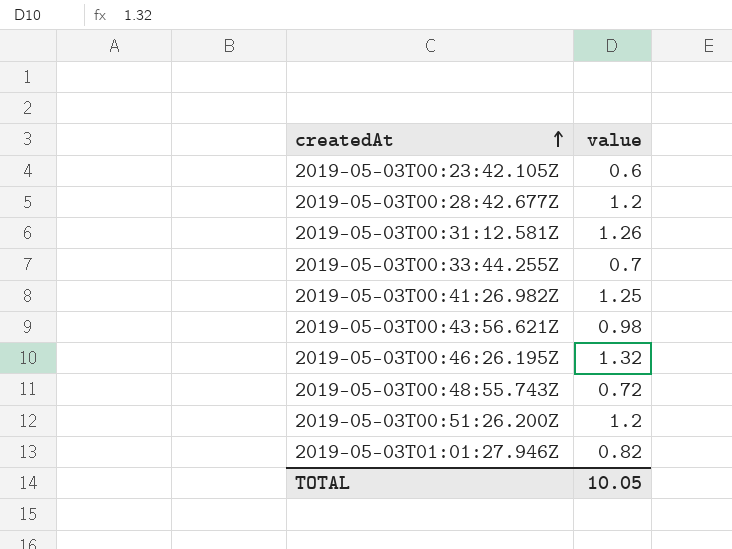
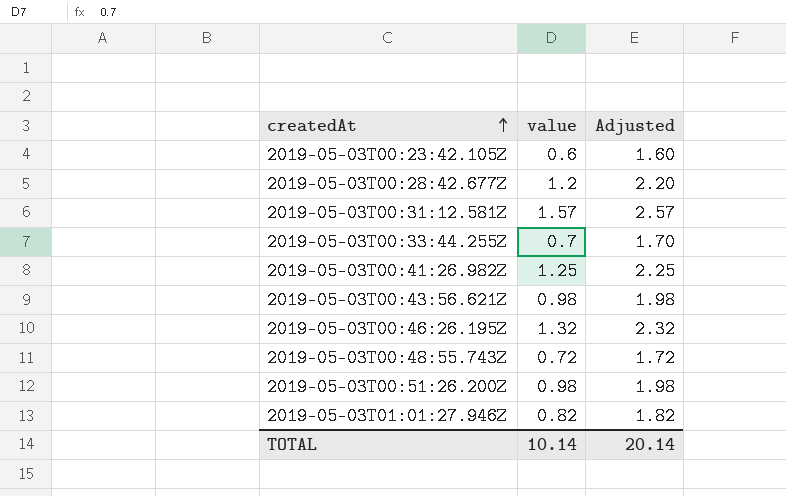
column Adjusted | formula: none -> [value] + 1
2019-05-03T00:31:12.581Z | value: 1.26 -> 1.57
2019-05-03T00:51:26.200Z | value: 1.2 -> 0.98
TOTAL | value: 10.05 -> 10.14

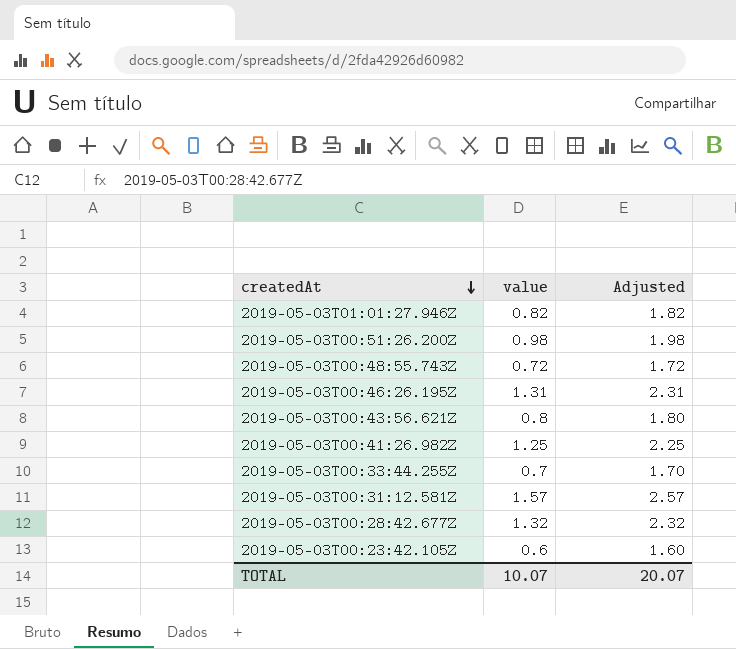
row order: createdAt ascending -> createdAt descending
2019-05-03T00:46:26.195Z | value: 1.32 -> 1.31
2019-05-03T00:46:26.195Z | Adjusted: 2.32 -> 2.31
2019-05-03T00:43:56.621Z | value: 0.98 -> 0.8
2019-05-03T00:43:56.621Z | Adjusted: 1.98 -> 1.80
2019-05-03T00:28:42.677Z | value: 1.2 -> 1.32
2019-05-03T00:28:42.677Z | Adjusted: 2.20 -> 2.32
TOTAL | value: 10.14 -> 10.07
TOTAL | Adjusted: 20.14 -> 20.07

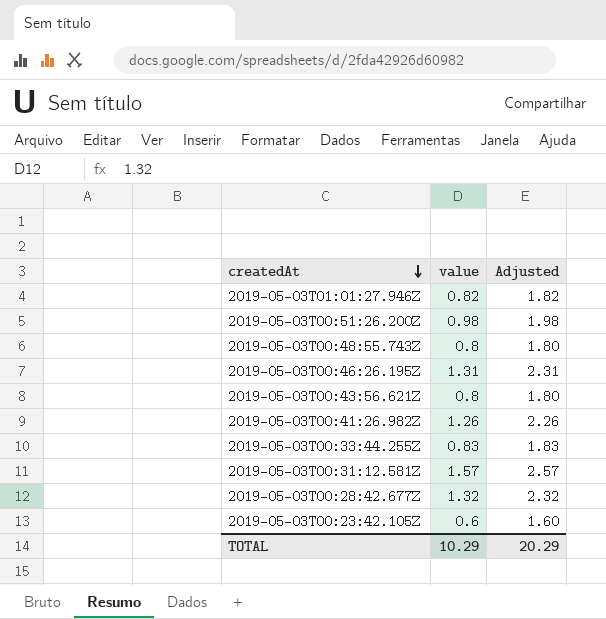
2019-05-03T00:48:55.743Z | value: 0.72 -> 0.8
2019-05-03T00:48:55.743Z | Adjusted: 1.72 -> 1.80
2019-05-03T00:41:26.982Z | value: 1.25 -> 1.26
2019-05-03T00:41:26.982Z | Adjusted: 2.25 -> 2.26
2019-05-03T00:33:44.255Z | value: 0.7 -> 0.83
2019-05-03T00:33:44.255Z | Adjusted: 1.70 -> 1.83
TOTAL | value: 10.07 -> 10.29
TOTAL | Adjusted: 20.07 -> 20.29

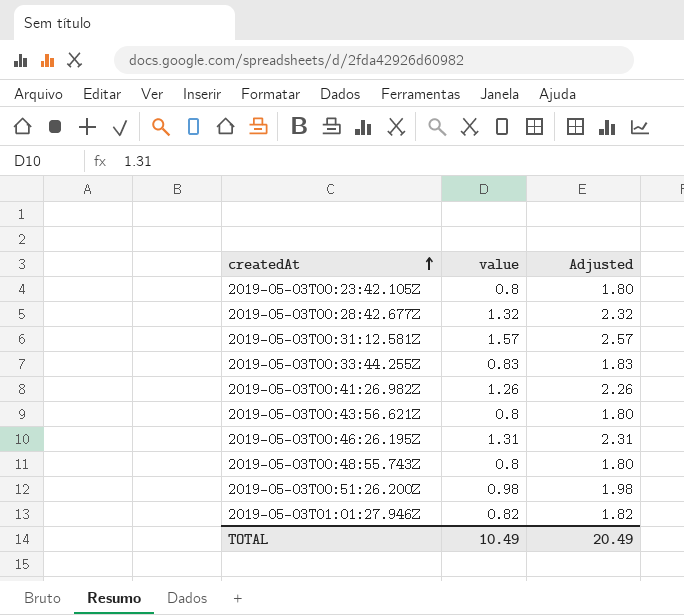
row order: createdAt descending -> createdAt ascending
2019-05-03T00:23:42.105Z | value: 0.6 -> 0.8
2019-05-03T00:23:42.105Z | Adjusted: 1.60 -> 1.80
TOTAL | value: 10.29 -> 10.49
TOTAL | Adjusted: 20.29 -> 20.49

